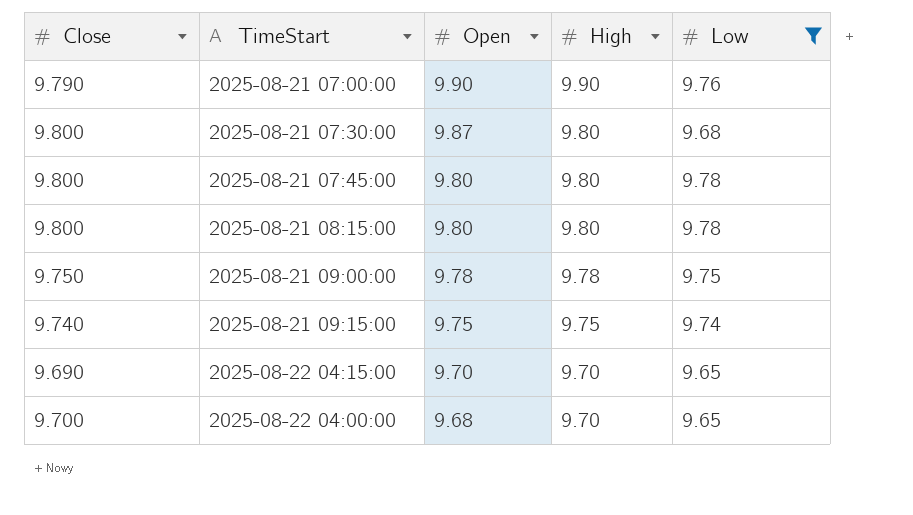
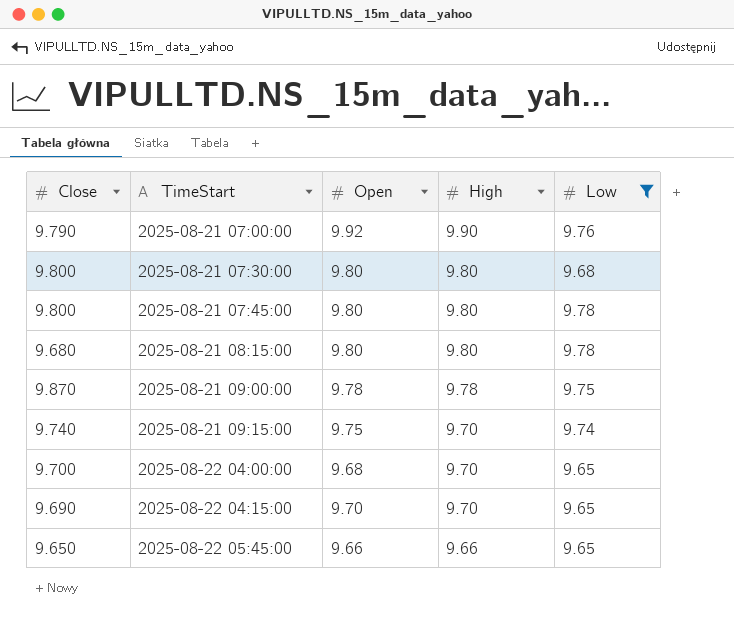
row order: Open descending -> TimeStart ascending
2025-08-21 07:00:00 | Open: 9.90 -> 9.92
2025-08-21 07:30:00 | Open: 9.87 -> 9.80
2025-08-21 08:15:00 | Close: 9.800 -> 9.680
2025-08-21 09:00:00 | Close: 9.750 -> 9.870
2025-08-21 09:15:00 | High: 9.75 -> 9.70
row 2025-08-22 05:45:00: none -> 9.650 | 9.66 | 9.66 | 9.65

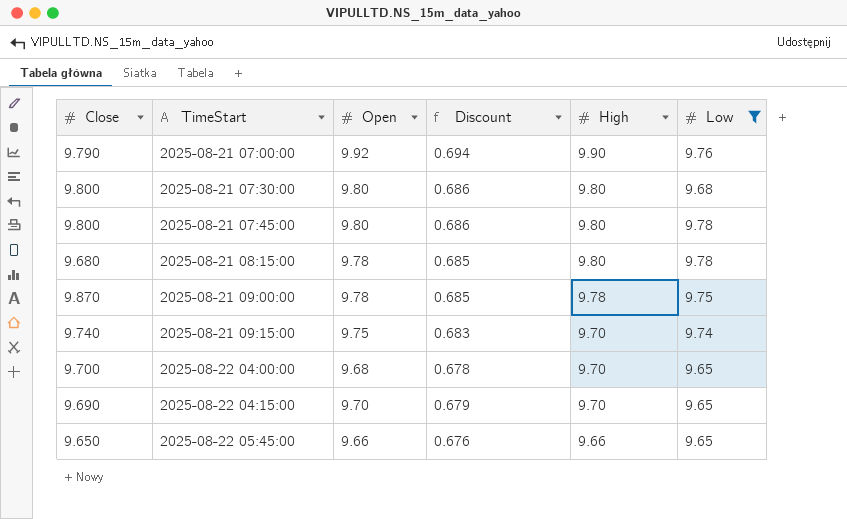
column Discount | formula: none -> [Open] * 0.07
2025-08-21 08:15:00 | Open: 9.80 -> 9.78

